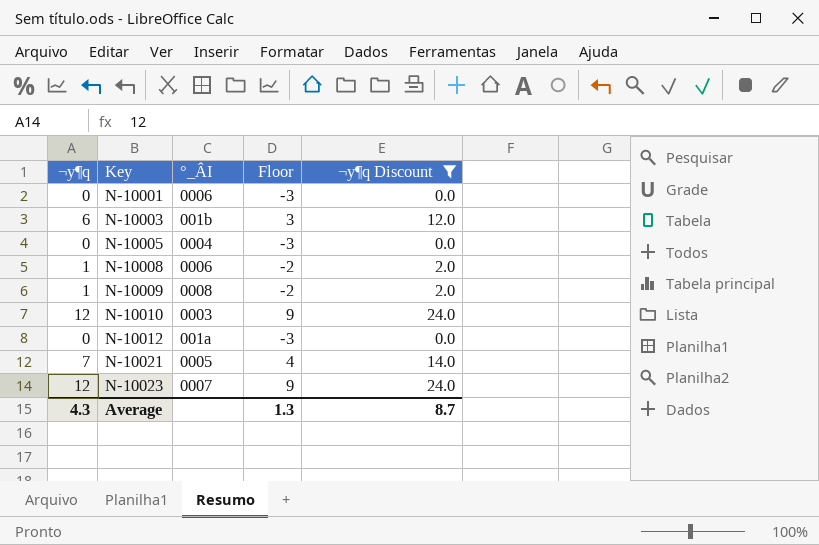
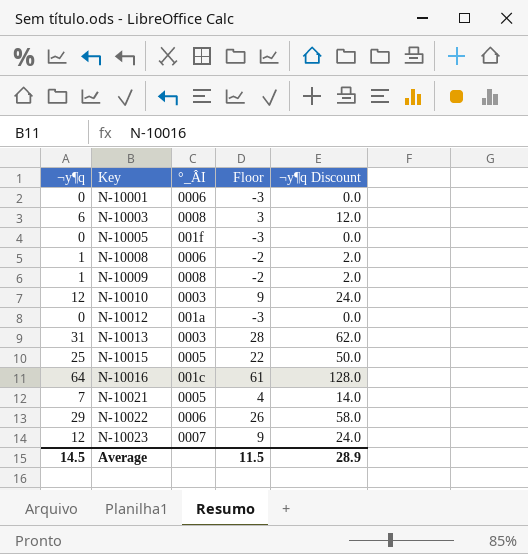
filter: ¬y¶q Discount <= 24.0 -> none
N-10003 | °_ÂI: 001b -> 0008
N-10005 | °_ÂI: 0004 -> 001f
Average | ¬y¶q: 4.3 -> 14.5
Average | Floor: 1.3 -> 11.5
Average | ¬y¶q Discount: 8.7 -> 28.9

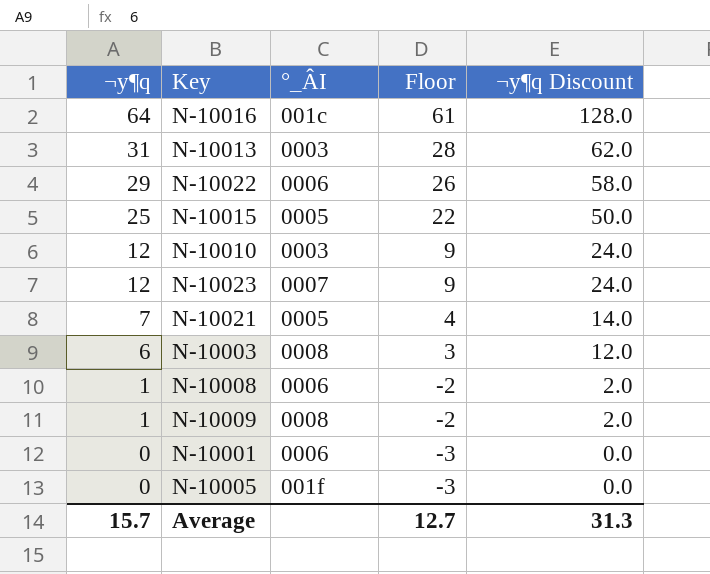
row order: Key ascending -> ¬y¶q descending
row N-10012: 0 | 001a | -3 | 0.0 -> none
Average | ¬y¶q: 14.5 -> 15.7
Average | Floor: 11.5 -> 12.7
Average | ¬y¶q Discount: 28.9 -> 31.3

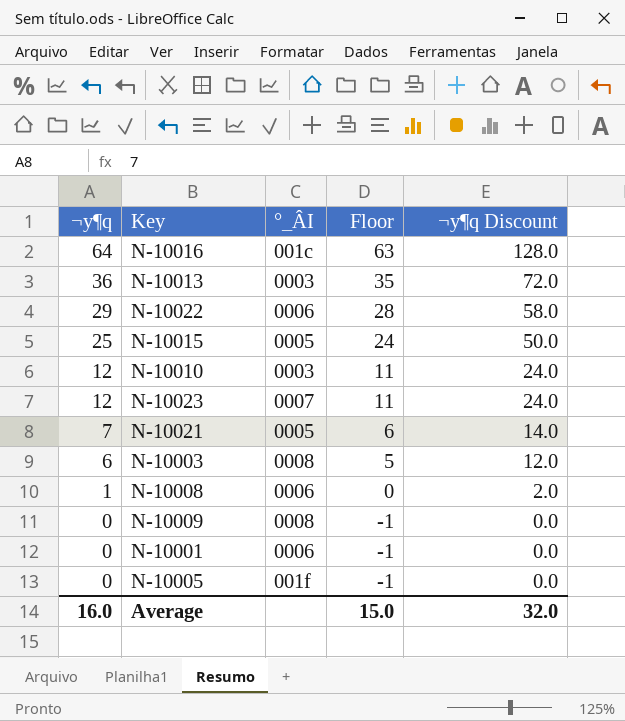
column Floor | formula: [¬y¶q] - 3 -> [¬y¶q] - 1
N-10013 | ¬y¶q: 31 -> 36
N-10013 | ¬y¶q Discount: 62.0 -> 72.0
N-10009 | ¬y¶q: 1 -> 0
N-10009 | ¬y¶q Discount: 2.0 -> 0.0
Average | ¬y¶q: 15.7 -> 16.0
Average | Floor: 12.7 -> 15.0
Average | ¬y¶q Discount: 31.3 -> 32.0

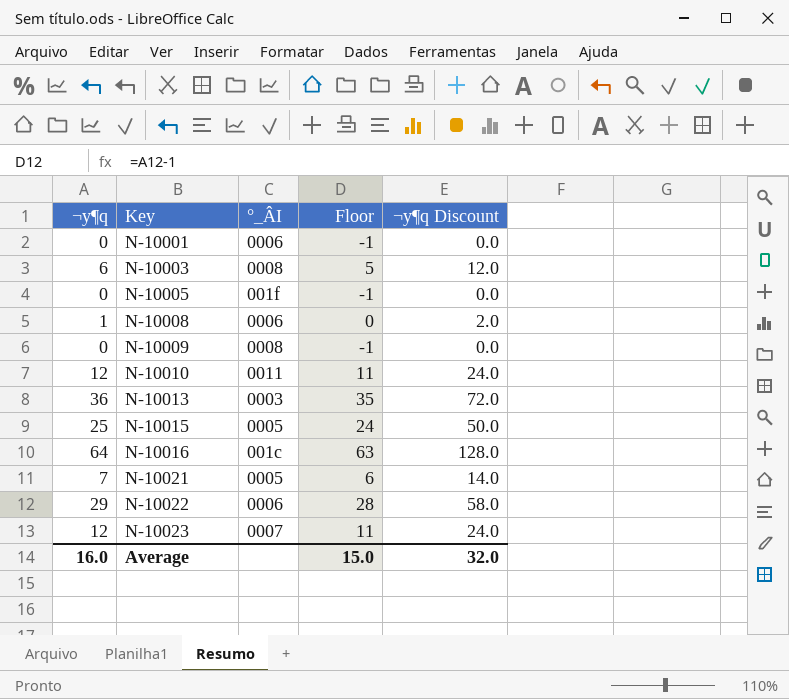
row order: ¬y¶q descending -> Key ascending
N-10010 | °_ÂI: 0003 -> 0011

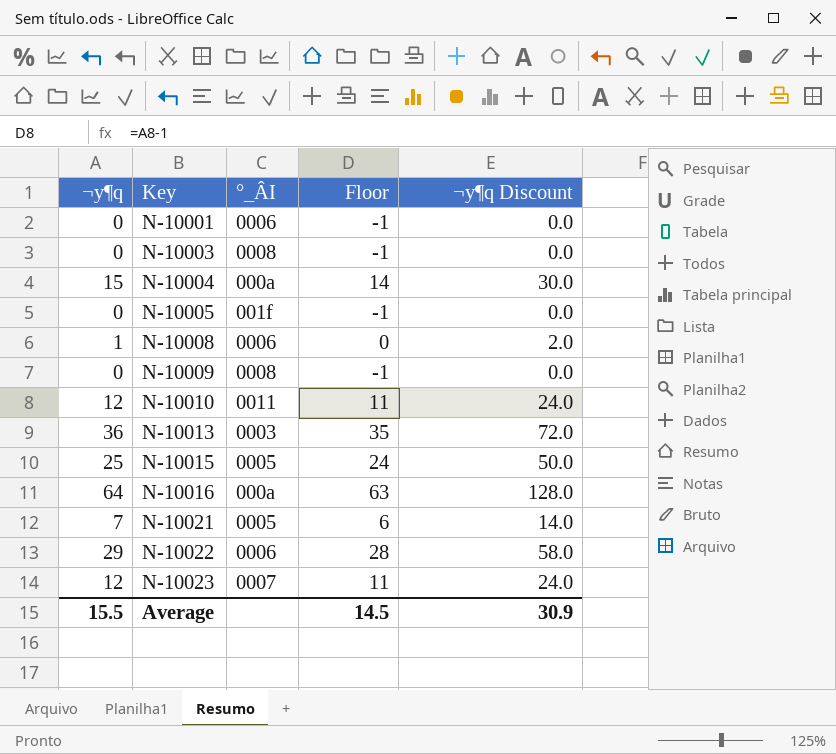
N-10003 | ¬y¶q: 6 -> 0
N-10003 | Floor: 5 -> -1
N-10003 | ¬y¶q Discount: 12.0 -> 0.0
row N-10004: none -> 15 | 000a | 14 | 30.0
N-10016 | °_ÂI: 001c -> 000a
Average | ¬y¶q: 16.0 -> 15.5
Average | Floor: 15.0 -> 14.5
Average | ¬y¶q Discount: 32.0 -> 30.9

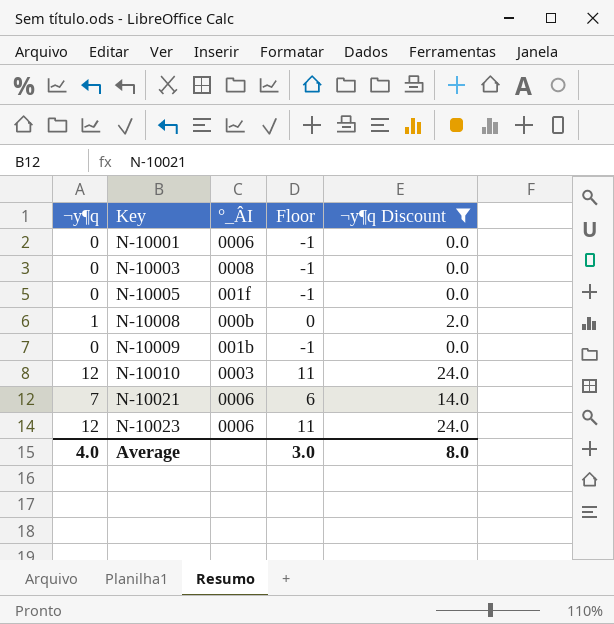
filter: none -> ¬y¶q Discount <= 24.0
N-10008 | °_ÂI: 0006 -> 000b
N-10009 | °_ÂI: 0008 -> 001b
N-10010 | °_ÂI: 0011 -> 0003
N-10021 | °_ÂI: 0005 -> 0006
N-10023 | °_ÂI: 0007 -> 0006
Average | ¬y¶q: 15.5 -> 4.0
Average | Floor: 14.5 -> 3.0
Average | ¬y¶q Discount: 30.9 -> 8.0

